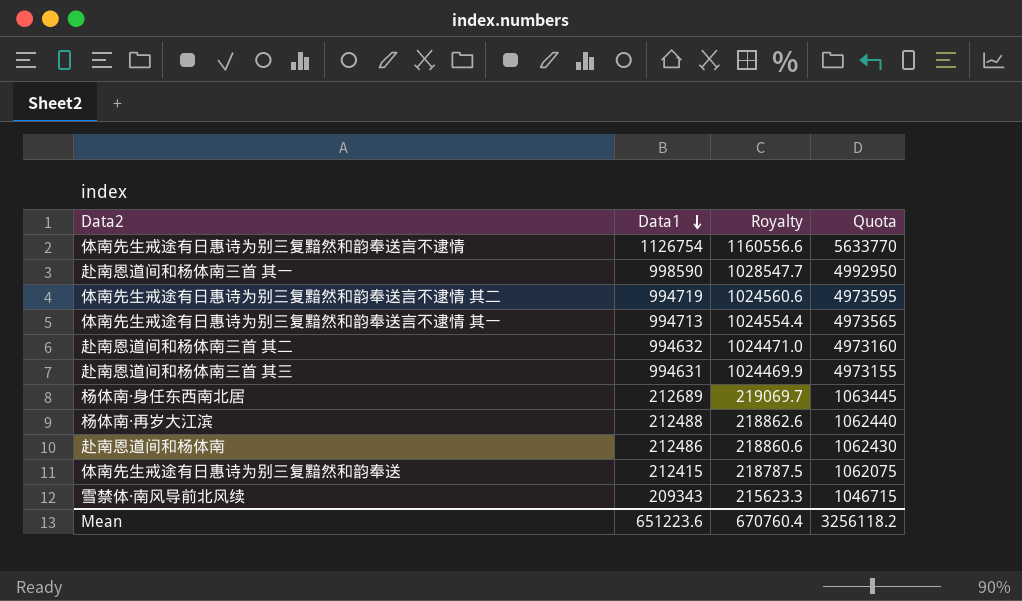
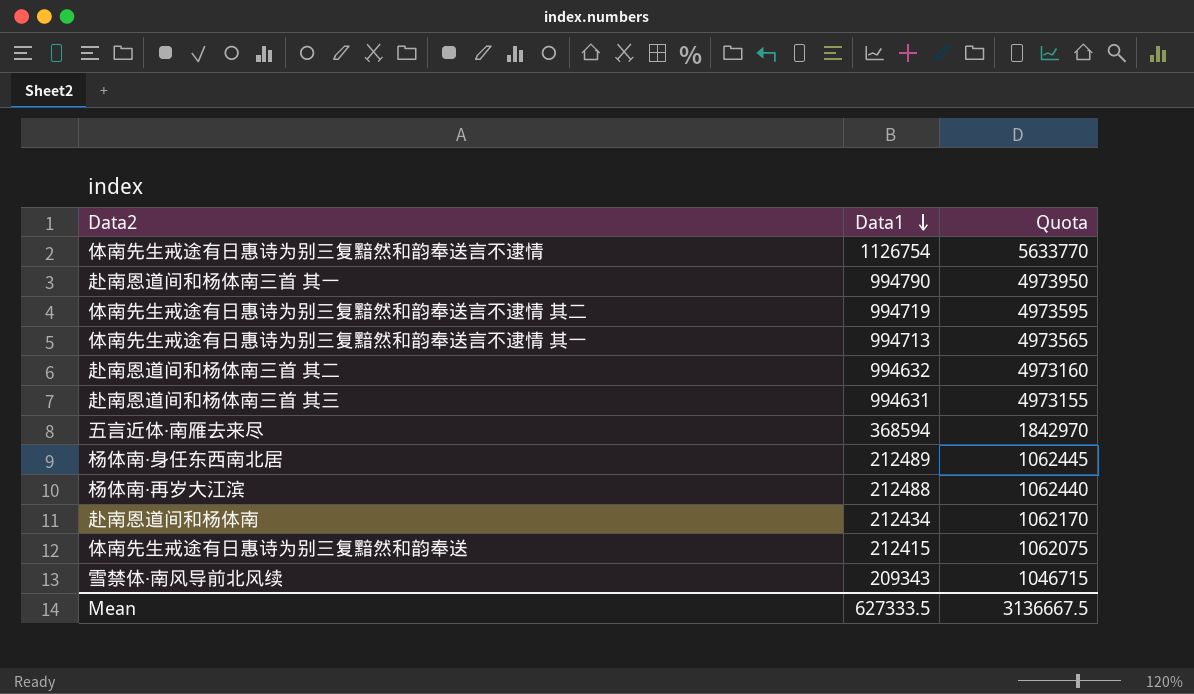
column Royalty | formula: [Data1] * 1.03 -> none
赴南恩道间和杨体南三首 其一 | Data1: 998590 -> 994790
赴南恩道间和杨体南三首 其一 | Quota: 4992950 -> 4973950
row 五言近体·南雁去来尽: none -> 368594 | 1842970
杨体南·身任东西南北居 | Data1: 212689 -> 212489
杨体南·身任东西南北居 | Quota: 1063445 -> 1062445
赴南恩道间和杨体南 | Data1: 212486 -> 212434
赴南恩道间和杨体南 | Quota: 1062430 -> 1062170
Mean | Data1: 651223.6 -> 627333.5
Mean | Quota: 3256118.2 -> 3136667.5

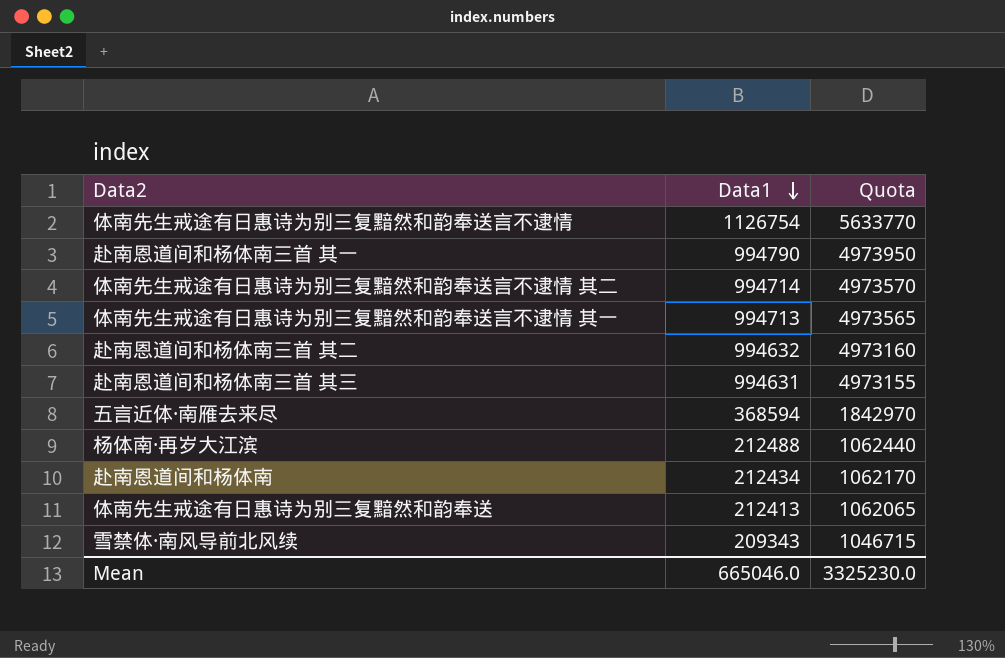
row 杨体南·身任东西南北居: 212489 | 1062445 -> none
体南先生戒途有日惠诗为别三复黯然和韵奉送言不逮情 其二 | Data1: 994719 -> 994714
体南先生戒途有日惠诗为别三复黯然和韵奉送言不逮情 其二 | Quota: 4973595 -> 4973570
体南先生戒途有日惠诗为别三复黯然和韵奉送 | Data1: 212415 -> 212413
体南先生戒途有日惠诗为别三复黯然和韵奉送 | Quota: 1062075 -> 1062065
Mean | Data1: 627333.5 -> 665046.0
Mean | Quota: 3136667.5 -> 3325230.0

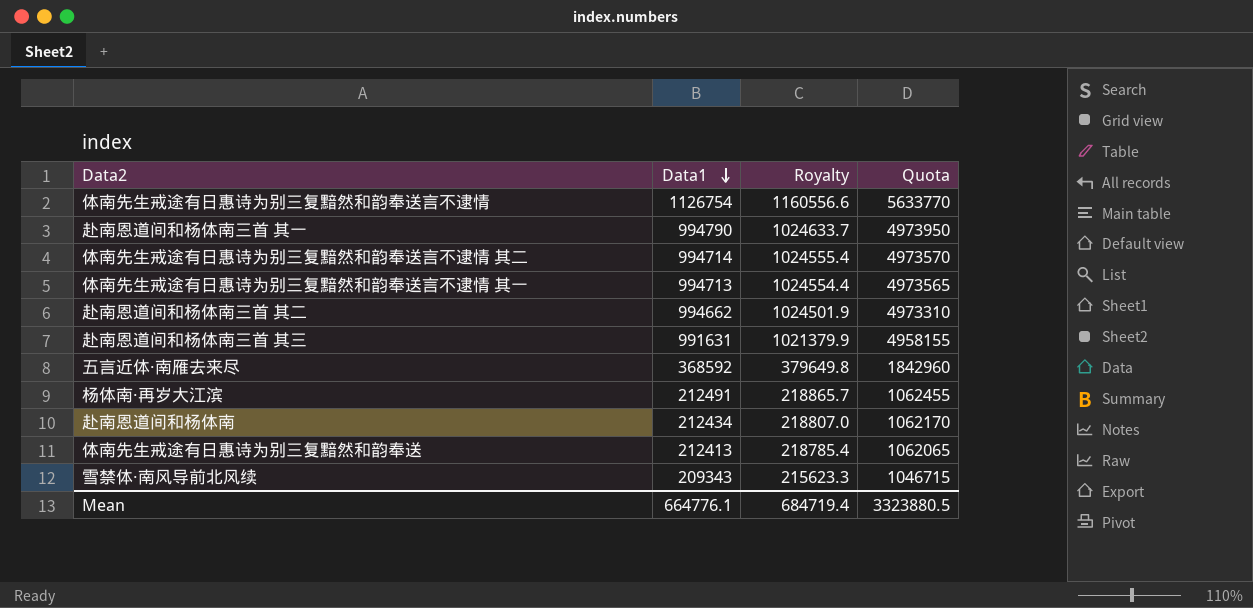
column Royalty | formula: none -> [Data1] * 1.03
赴南恩道间和杨体南三首 其二 | Data1: 994632 -> 994662
赴南恩道间和杨体南三首 其二 | Quota: 4973160 -> 4973310
赴南恩道间和杨体南三首 其三 | Data1: 994631 -> 991631
赴南恩道间和杨体南三首 其三 | Quota: 4973155 -> 4958155
五言近体·南雁去来尽 | Data1: 368594 -> 368592
五言近体·南雁去来尽 | Quota: 1842970 -> 1842960
杨体南·再岁大江滨 | Data1: 212488 -> 212491
杨体南·再岁大江滨 | Quota: 1062440 -> 1062455
Mean | Data1: 665046.0 -> 664776.1
Mean | Quota: 3325230.0 -> 3323880.5

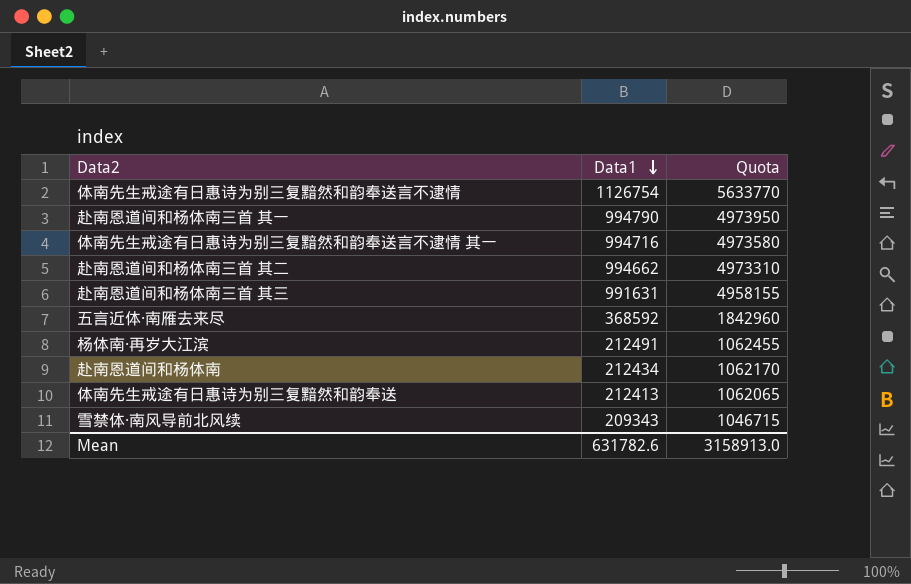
column Royalty | formula: [Data1] * 1.03 -> none
row 体南先生戒途有日惠诗为别三复黯然和韵奉送言不逮情 其二: 994714 | 1024555.4 | 4973570 -> none
体南先生戒途有日惠诗为别三复黯然和韵奉送言不逮情 其一 | Data1: 994713 -> 994716
体南先生戒途有日惠诗为别三复黯然和韵奉送言不逮情 其一 | Quota: 4973565 -> 4973580
Mean | Data1: 664776.1 -> 631782.6
Mean | Quota: 3323880.5 -> 3158913.0

